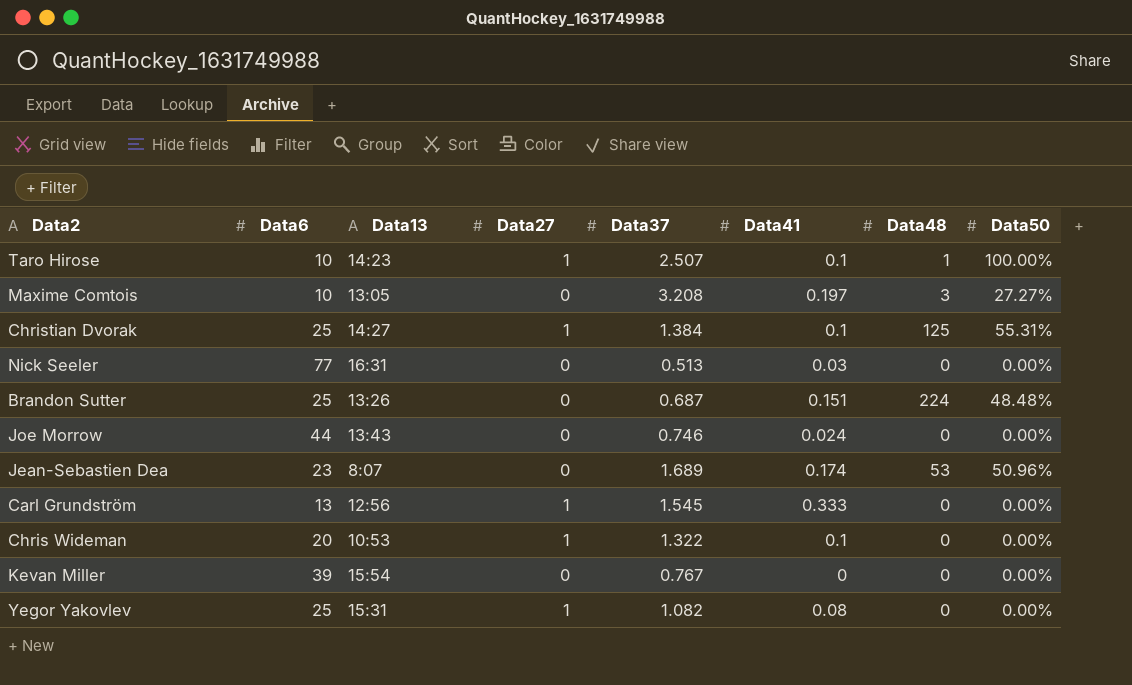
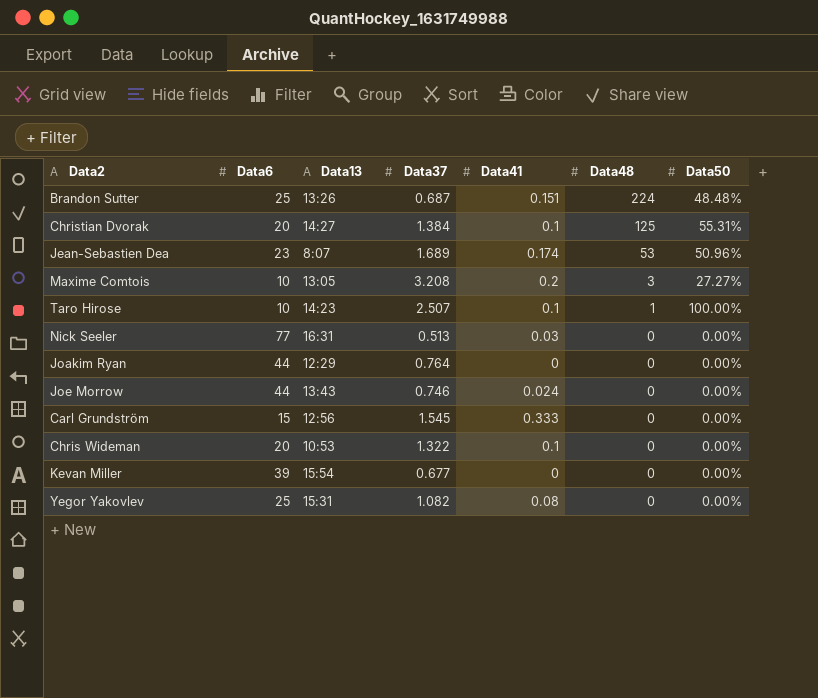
row order: none -> Data48 descending
column Data27 | position: 4 -> none
Christian Dvorak | Data6: 25 -> 20
Maxime Comtois | Data41: 0.197 -> 0.2
row Joakim Ryan: none -> 44 | 12:29 | 0.764 | 0 | 0 | 0.00%
Carl Grundström | Data6: 13 -> 15
Kevan Miller | Data37: 0.767 -> 0.677

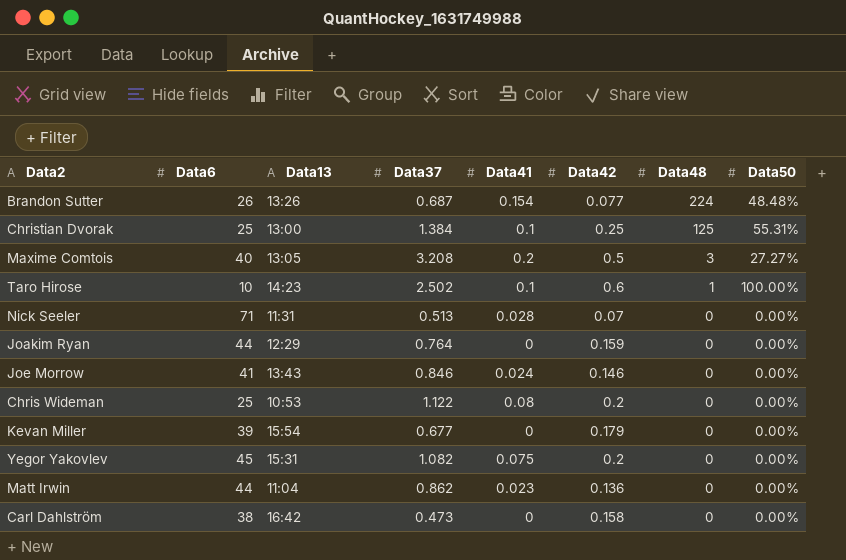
column Data42 | position: none -> 6
row Jean-Sebastien Dea: 23 | 8:07 | 1.689 | 0.174 | 53 | 50.96% -> none
row Carl Grundström: 15 | 12:56 | 1.545 | 0.333 | 0 | 0.00% -> none
Brandon Sutter | Data6: 25 -> 26
Brandon Sutter | Data41: 0.151 -> 0.154
Christian Dvorak | Data6: 20 -> 25
Christian Dvorak | Data13: 14:27 -> 13:00
Maxime Comtois | Data6: 10 -> 40
Taro Hirose | Data37: 2.507 -> 2.502
Nick Seeler | Data6: 77 -> 71
Nick Seeler | Data13: 16:31 -> 11:31
Nick Seeler | Data41: 0.03 -> 0.028
Joe Morrow | Data6: 44 -> 41
Joe Morrow | Data37: 0.746 -> 0.846
Chris Wideman | Data6: 20 -> 25
Chris Wideman | Data37: 1.322 -> 1.122
Chris Wideman | Data41: 0.1 -> 0.08
Yegor Yakovlev | Data6: 25 -> 45
Yegor Yakovlev | Data41: 0.08 -> 0.075
row Matt Irwin: none -> 44 | 11:04 | 0.862 | 0.023 | 0.136 | 0 | 0.00%
row Carl Dahlström: none -> 38 | 16:42 | 0.473 | 0 | 0.158 | 0 | 0.00%

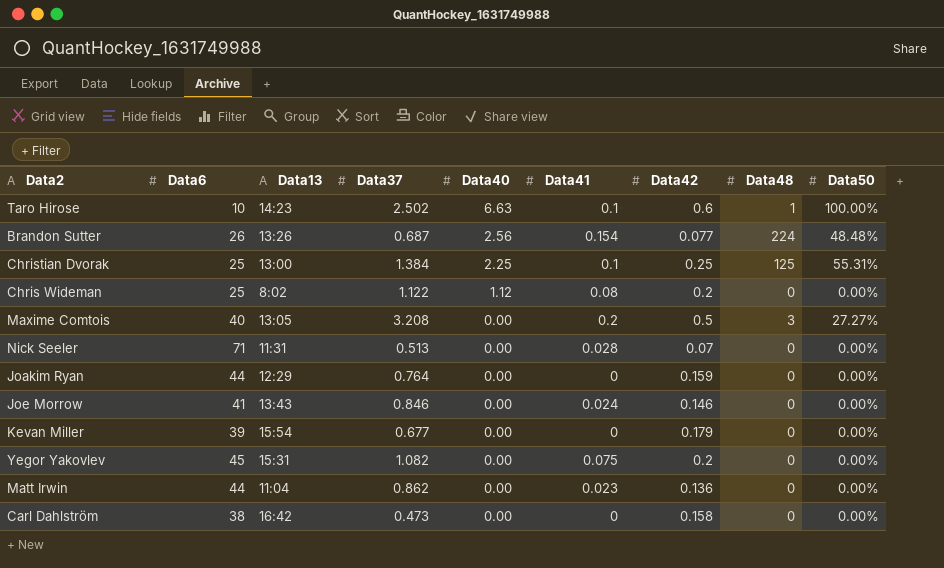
row order: Data48 descending -> Data40 descending
column Data40 | position: none -> 5
Chris Wideman | Data13: 10:53 -> 8:02

